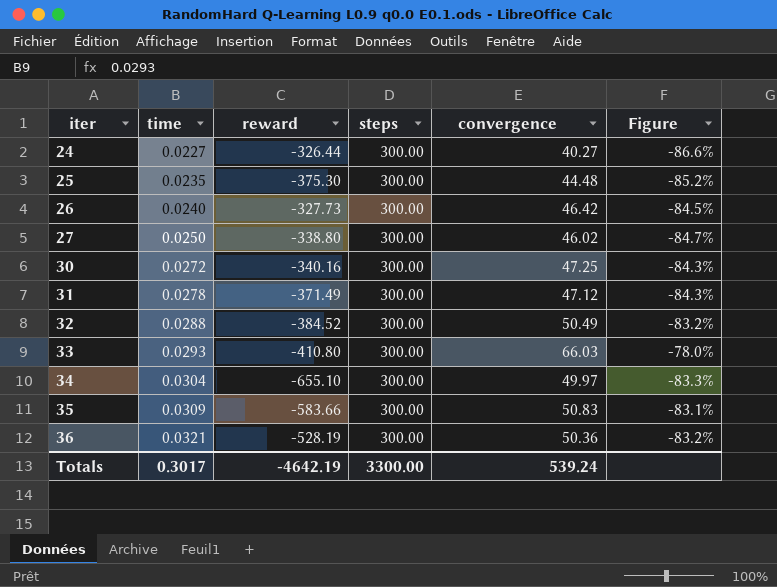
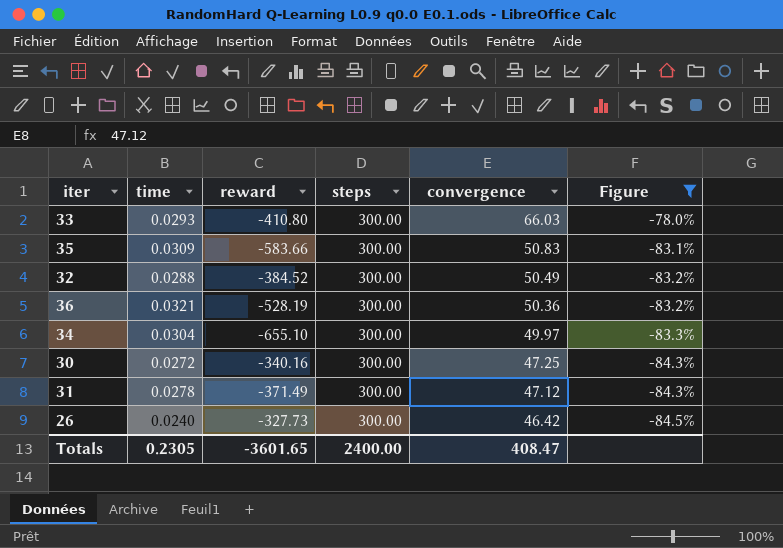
filter: none -> Figure >= -84.5%
row order: iter ascending -> convergence descending
Totals | time: 0.3017 -> 0.2305
Totals | reward: -4642.19 -> -3601.65
Totals | steps: 3300.00 -> 2400.00
Totals | convergence: 539.24 -> 408.47

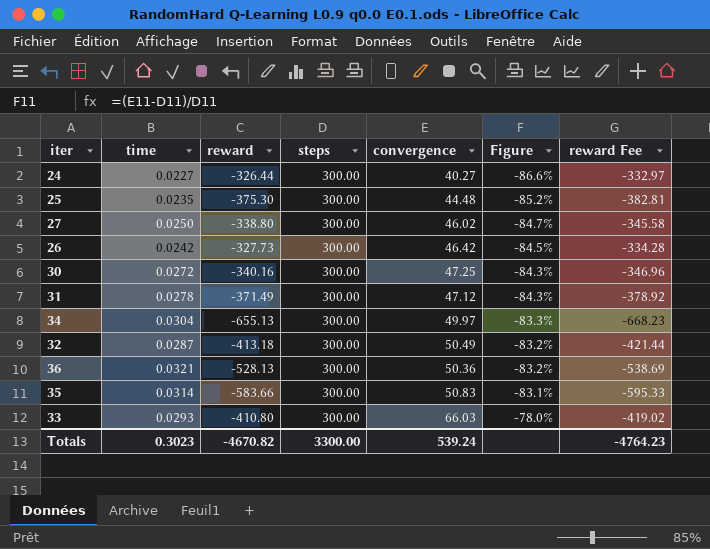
filter: Figure >= -84.5% -> none
row order: convergence descending -> Figure ascending
column reward Fee | formula: none -> [reward] * 1.02
26 | time: 0.0240 -> 0.0242
34 | reward: -655.10 -> -655.13
32 | time: 0.0288 -> 0.0287
32 | reward: -384.52 -> -413.18
36 | reward: -528.19 -> -528.13
35 | time: 0.0309 -> 0.0314
Totals | time: 0.2305 -> 0.3023
Totals | reward: -3601.65 -> -4670.82
Totals | steps: 2400.00 -> 3300.00
Totals | convergence: 408.47 -> 539.24

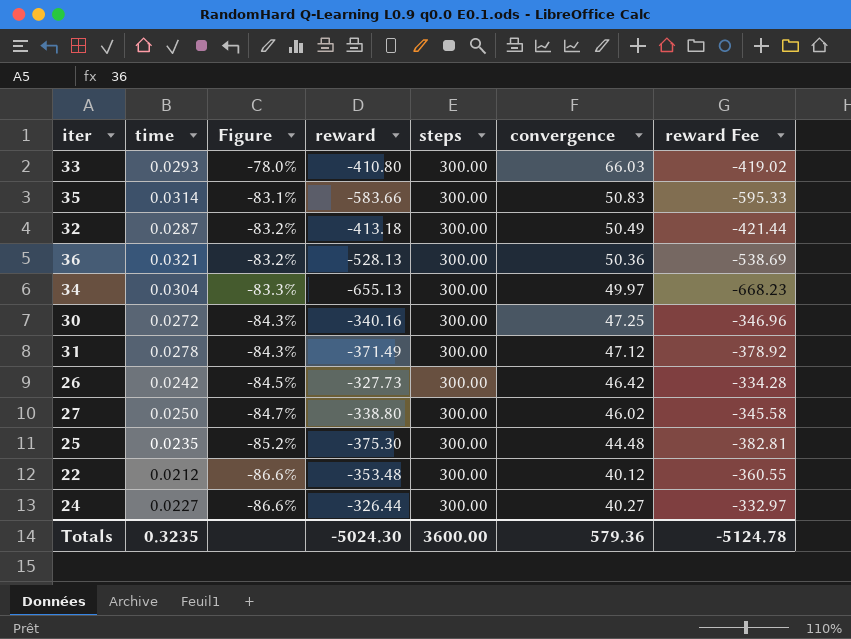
row order: Figure ascending -> Figure descending
column Figure | position: 6 -> 3
row 22: none -> 0.0212 | -86.6% | -353.48 | 300.00 | 40.12 | -360.55
Totals | time: 0.3023 -> 0.3235
Totals | reward: -4670.82 -> -5024.30
Totals | steps: 3300.00 -> 3600.00
Totals | convergence: 539.24 -> 579.36
Totals | reward Fee: -4764.23 -> -5124.78

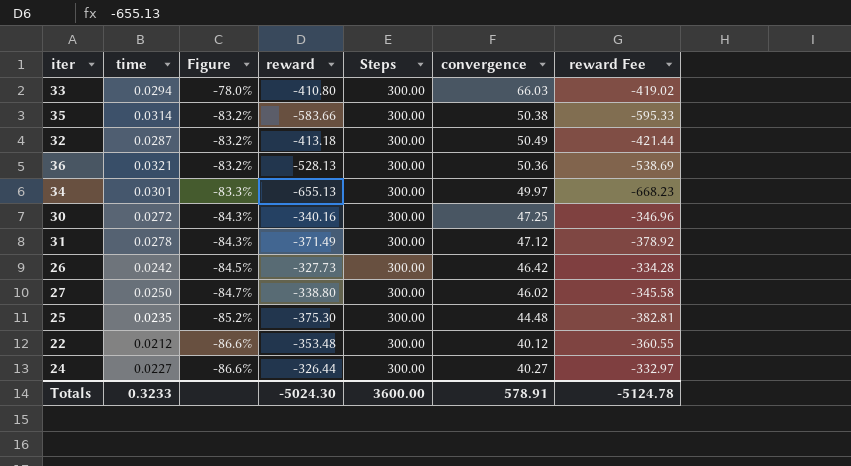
column name: steps -> Steps
33 | time: 0.0293 -> 0.0294
35 | Figure: -83.1% -> -83.2%
35 | convergence: 50.83 -> 50.38
34 | time: 0.0304 -> 0.0301
Totals | time: 0.3235 -> 0.3233
Totals | convergence: 579.36 -> 578.91

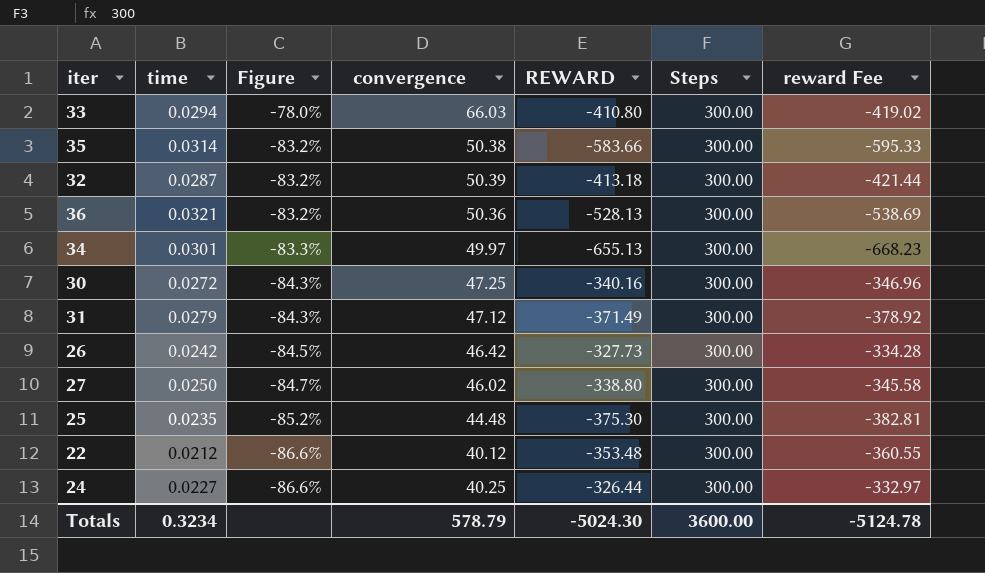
column convergence | position: 6 -> 4
column name: reward -> REWARD
32 | convergence: 50.49 -> 50.39
31 | time: 0.0278 -> 0.0279
24 | convergence: 40.27 -> 40.25
Totals | time: 0.3233 -> 0.3234
Totals | convergence: 578.91 -> 578.79

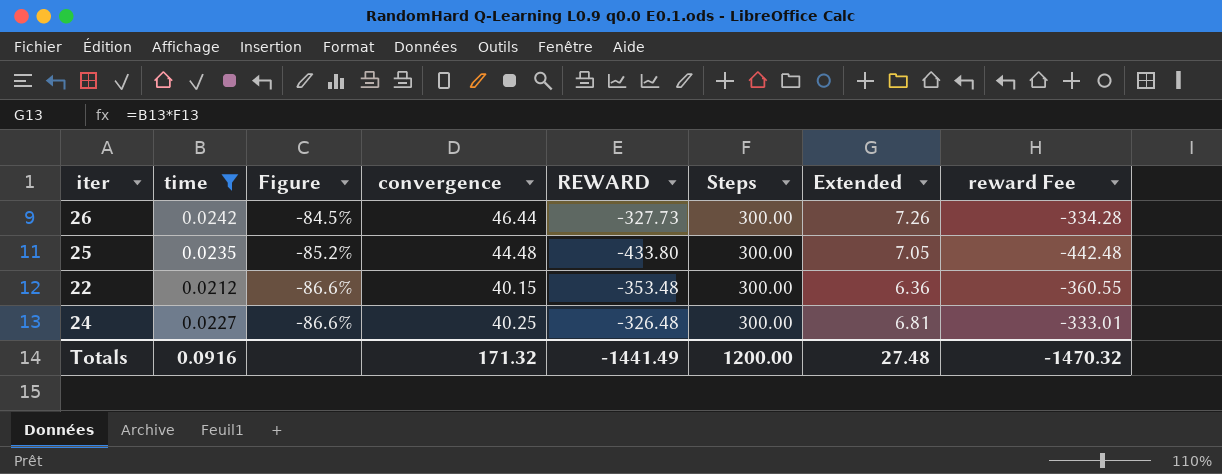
filter: none -> time <= 0.0242
column Extended | formula: none -> [time] * [Steps]
26 | convergence: 46.42 -> 46.44
25 | REWARD: -375.30 -> -433.80
25 | reward Fee: -382.81 -> -442.48
22 | convergence: 40.12 -> 40.15
24 | REWARD: -326.44 -> -326.48
24 | reward Fee: -332.97 -> -333.01
Totals | time: 0.3234 -> 0.0916
Totals | convergence: 578.79 -> 171.32
Totals | REWARD: -5024.30 -> -1441.49
Totals | Steps: 3600.00 -> 1200.00
Totals | reward Fee: -5124.78 -> -1470.32

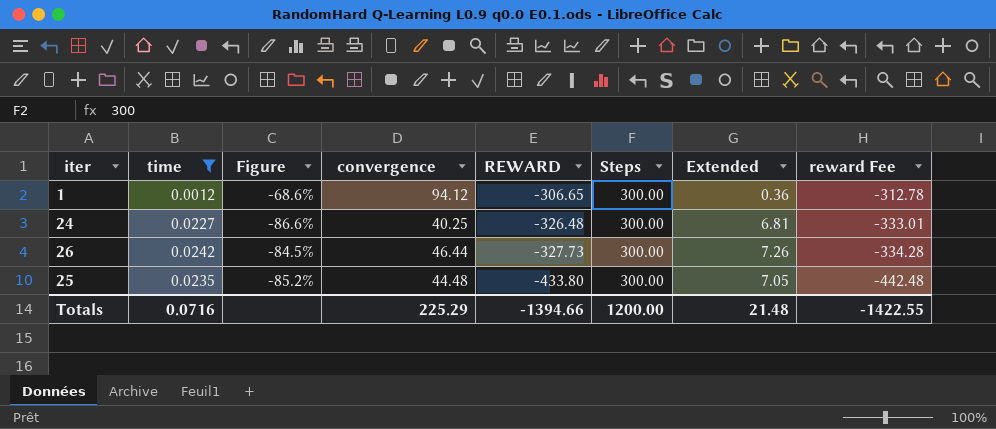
row order: Figure descending -> REWARD descending
row 22: 0.0212 | -86.6% | 40.15 | -353.48 | 300.00 | 6.36 | -360.55 -> none
row 1: none -> 0.0012 | -68.6% | 94.12 | -306.65 | 300.00 | 0.36 | -312.78
Totals | time: 0.0916 -> 0.0716
Totals | convergence: 171.32 -> 225.29
Totals | REWARD: -1441.49 -> -1394.66
Totals | Extended: 27.48 -> 21.48
Totals | reward Fee: -1470.32 -> -1422.55

